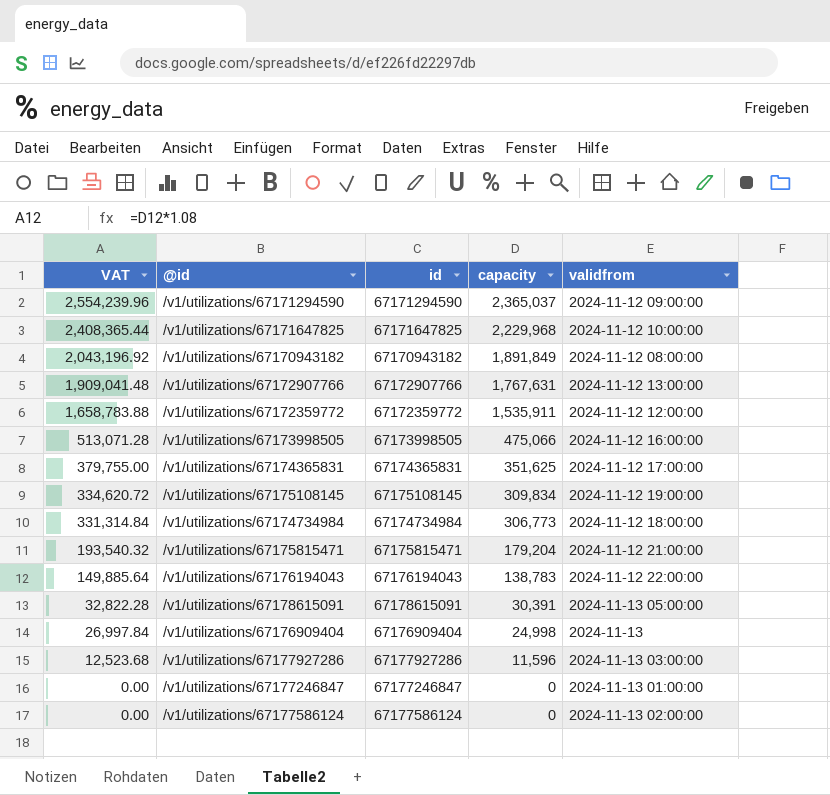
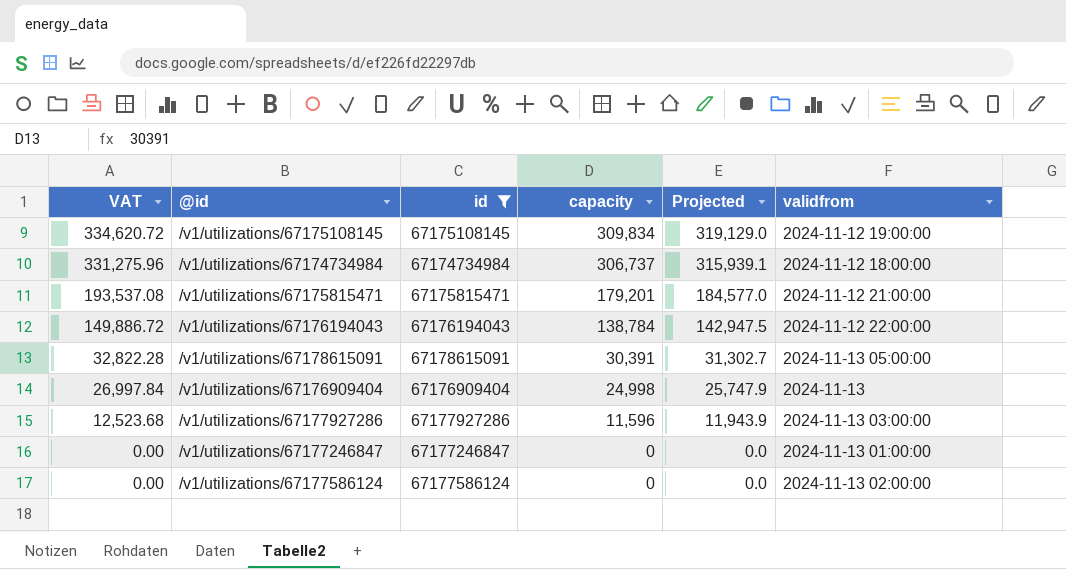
filter: none -> id >= 67174734984
column Projected | formula: none -> [capacity] * 1.03
/v1/utilizations/67174734984 | VAT: 331,314.84 -> 331,275.96
/v1/utilizations/67174734984 | capacity: 306,773 -> 306,737
/v1/utilizations/67175815471 | VAT: 193,540.32 -> 193,537.08
/v1/utilizations/67175815471 | capacity: 179,204 -> 179,201
/v1/utilizations/67176194043 | VAT: 149,885.64 -> 149,886.72
/v1/utilizations/67176194043 | capacity: 138,783 -> 138,784

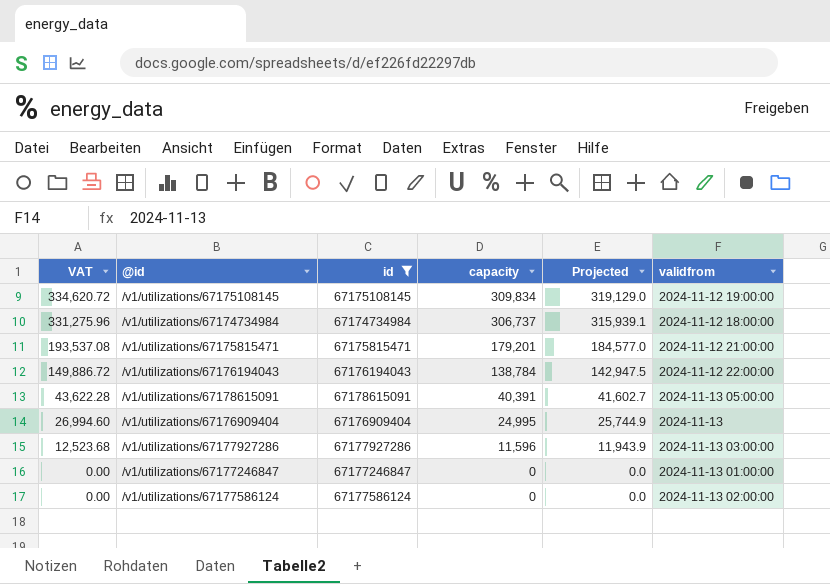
/v1/utilizations/67178615091 | VAT: 32,822.28 -> 43,622.28
/v1/utilizations/67178615091 | capacity: 30,391 -> 40,391
/v1/utilizations/67178615091 | Projected: 31,302.7 -> 41,602.7
/v1/utilizations/67176909404 | VAT: 26,997.84 -> 26,994.60
/v1/utilizations/67176909404 | capacity: 24,998 -> 24,995
/v1/utilizations/67176909404 | Projected: 25,747.9 -> 25,744.9

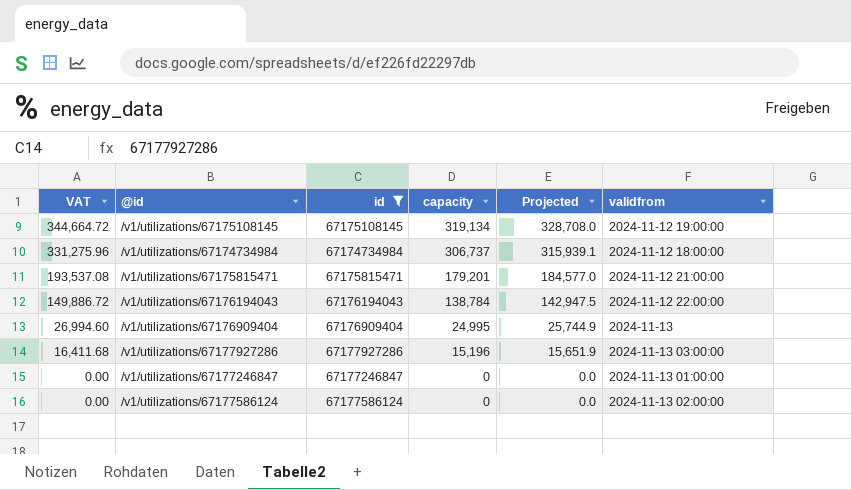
row /v1/utilizations/67178615091: 43,622.28 | 67178615091 | 40,391 | 41,602.7 | 2024-11-13 05:00:00 -> none
/v1/utilizations/67175108145 | VAT: 334,620.72 -> 344,664.72
/v1/utilizations/67175108145 | capacity: 309,834 -> 319,134
/v1/utilizations/67175108145 | Projected: 319,129.0 -> 328,708.0
/v1/utilizations/67177927286 | VAT: 12,523.68 -> 16,411.68
/v1/utilizations/67177927286 | capacity: 11,596 -> 15,196
/v1/utilizations/67177927286 | Projected: 11,943.9 -> 15,651.9

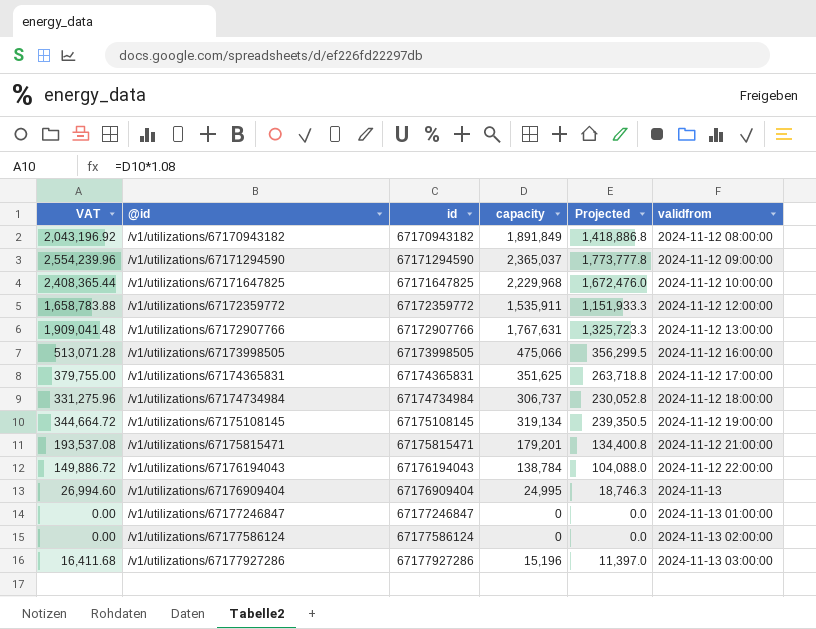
filter: id >= 67174734984 -> none
row order: VAT descending -> @id ascending
column Projected | formula: [capacity] * 1.03 -> [capacity] * 0.75

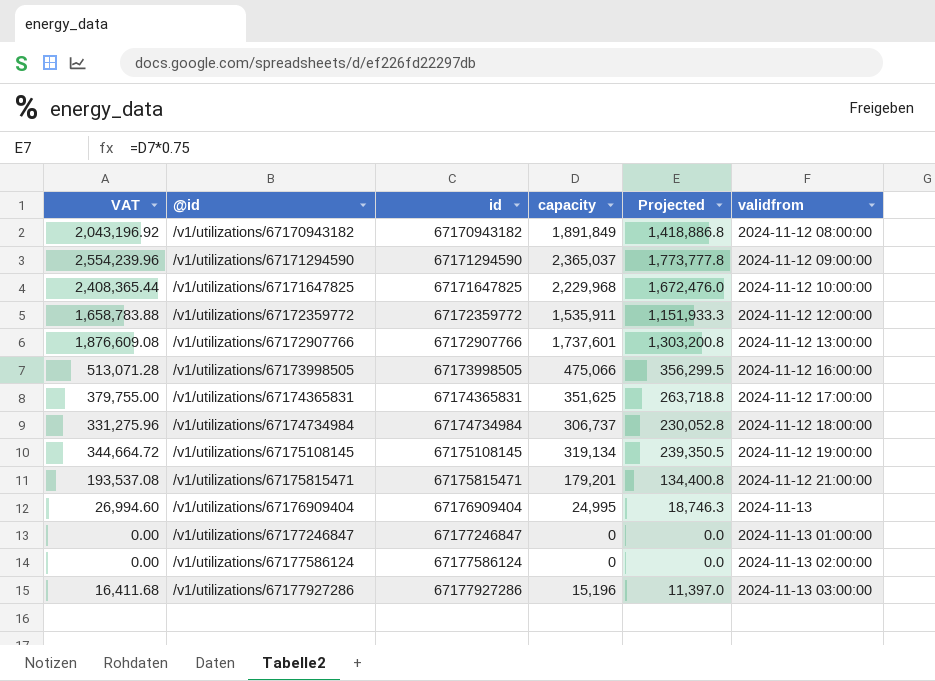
row /v1/utilizations/67176194043: 149,886.72 | 67176194043 | 138,784 | 104,088.0 | 2024-11-12 22:00:00 -> none
/v1/utilizations/67172907766 | VAT: 1,909,041.48 -> 1,876,609.08
/v1/utilizations/67172907766 | capacity: 1,767,631 -> 1,737,601
/v1/utilizations/67172907766 | Projected: 1,325,723.3 -> 1,303,200.8

